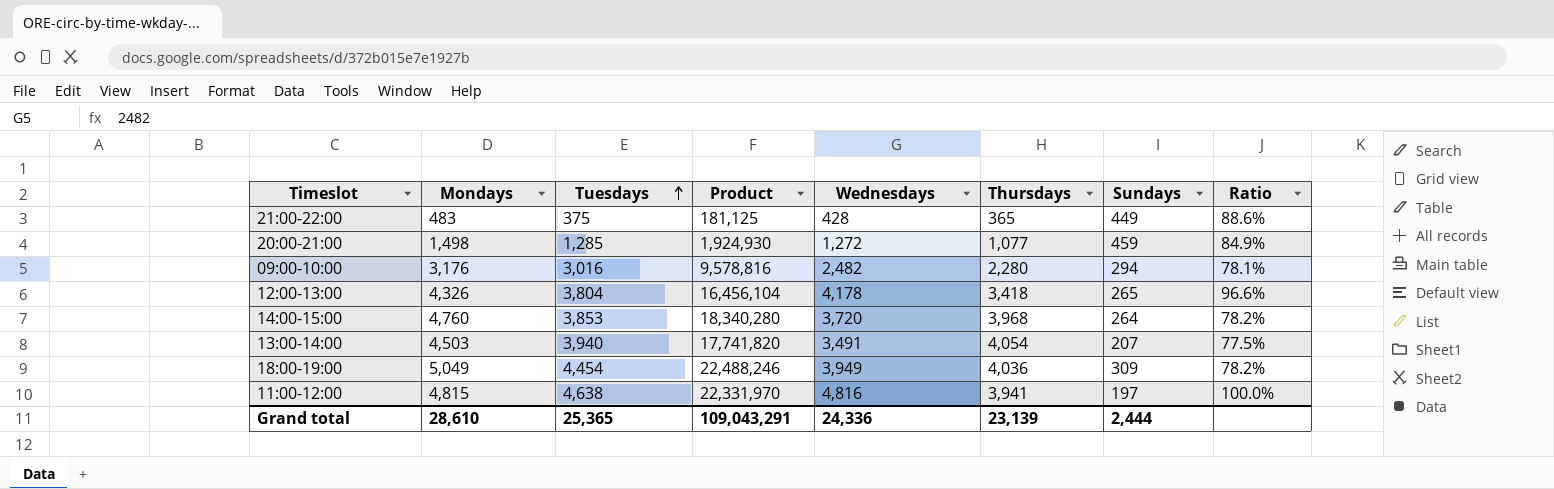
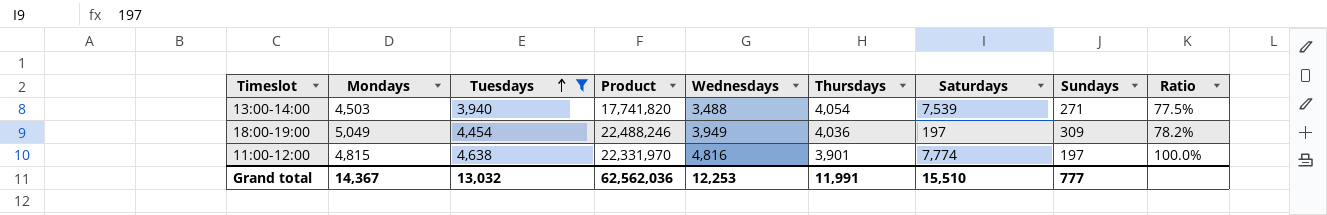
filter: none -> Tuesdays >= 3,940
column Saturdays | position: none -> 7
13:00-14:00 | Wednesdays: 3,491 -> 3,488
13:00-14:00 | Sundays: 207 -> 271
11:00-12:00 | Thursdays: 3,941 -> 3,901
Grand total | Mondays: 28,610 -> 14,367
Grand total | Tuesdays: 25,365 -> 13,032
Grand total | Product: 109,043,291 -> 62,562,036
Grand total | Wednesdays: 24,336 -> 12,253
Grand total | Thursdays: 23,139 -> 11,991
Grand total | Sundays: 2,444 -> 777

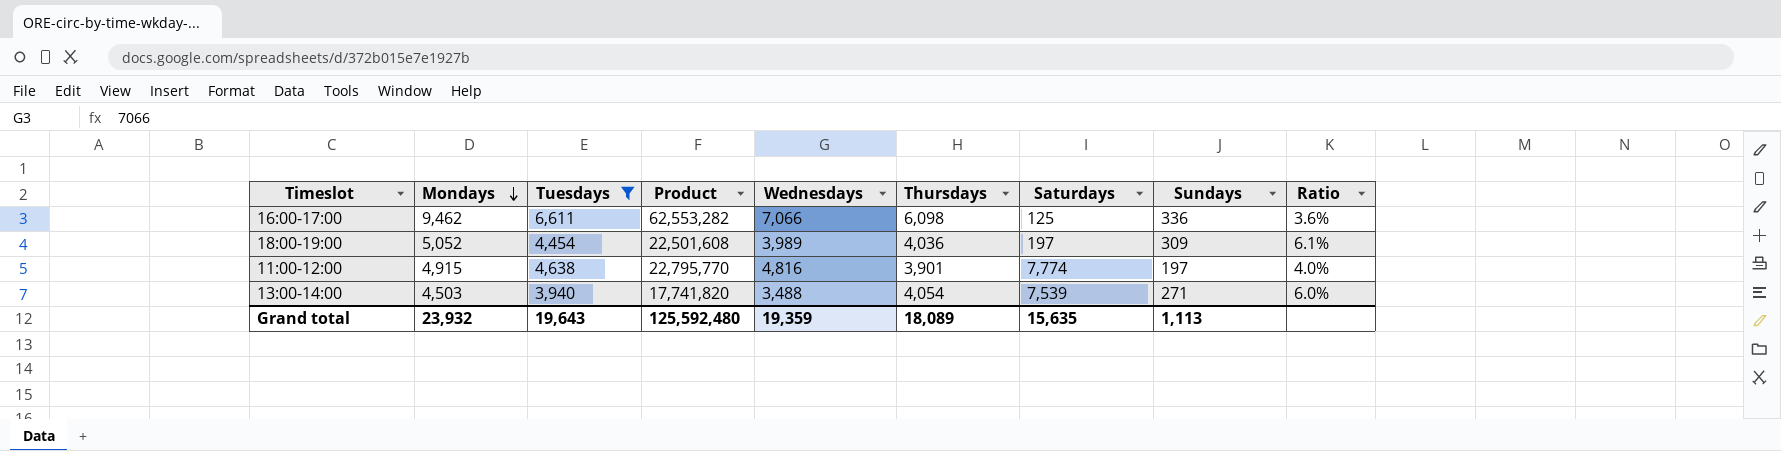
row order: Tuesdays ascending -> Mondays descending
column Ratio | formula: [Wednesdays] / [Mondays] -> [Sundays] / [Mondays]
row 16:00-17:00: none -> 9,462 | 6,611 | 62,553,282 | 7,066 | 6,098 | 125 | 336 | 3.6%
18:00-19:00 | Mondays: 5,049 -> 5,052
18:00-19:00 | Product: 22,488,246 -> 22,501,608
18:00-19:00 | Wednesdays: 3,949 -> 3,989
11:00-12:00 | Mondays: 4,815 -> 4,915
11:00-12:00 | Product: 22,331,970 -> 22,795,770
Grand total | Mondays: 14,367 -> 23,932
Grand total | Tuesdays: 13,032 -> 19,643
Grand total | Product: 62,562,036 -> 125,592,480
Grand total | Wednesdays: 12,253 -> 19,359
Grand total | Thursdays: 11,991 -> 18,089
Grand total | Saturdays: 15,510 -> 15,635
Grand total | Sundays: 777 -> 1,113

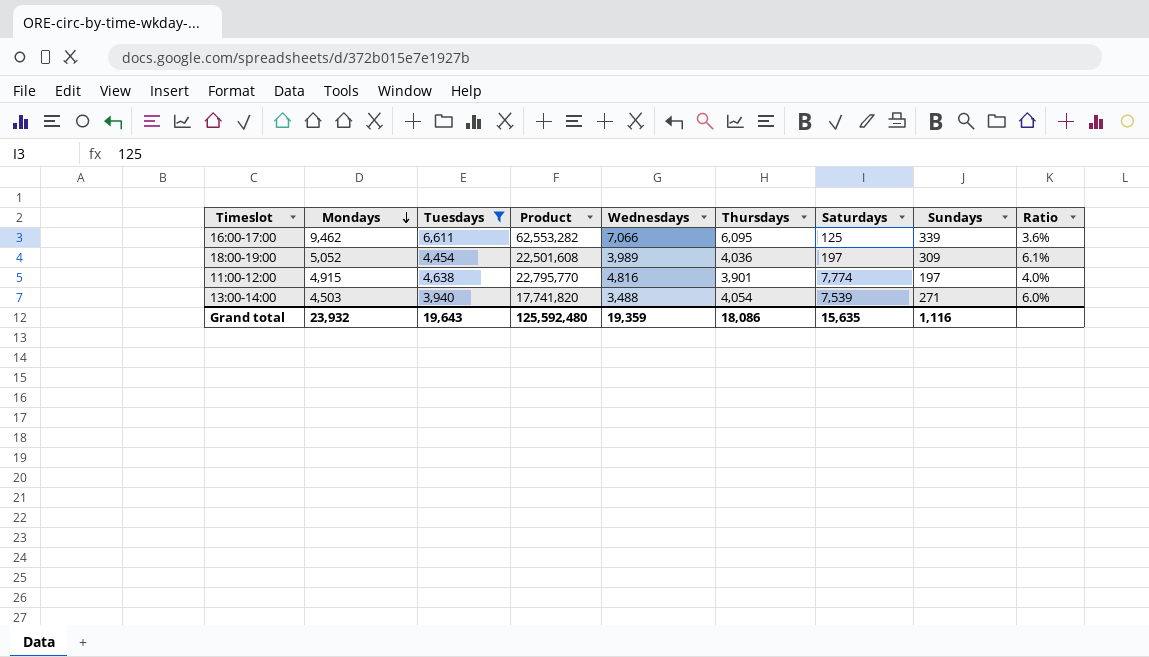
16:00-17:00 | Thursdays: 6,098 -> 6,095
16:00-17:00 | Sundays: 336 -> 339
Grand total | Thursdays: 18,089 -> 18,086
Grand total | Sundays: 1,113 -> 1,116

